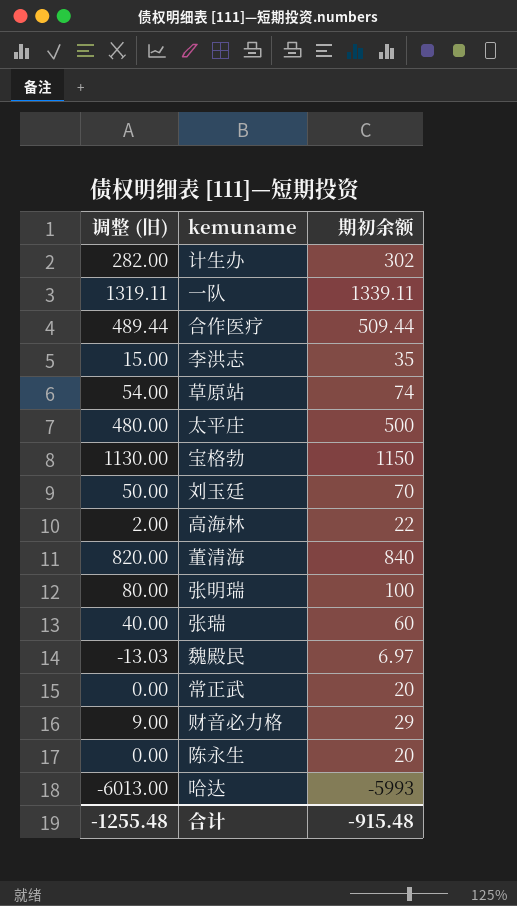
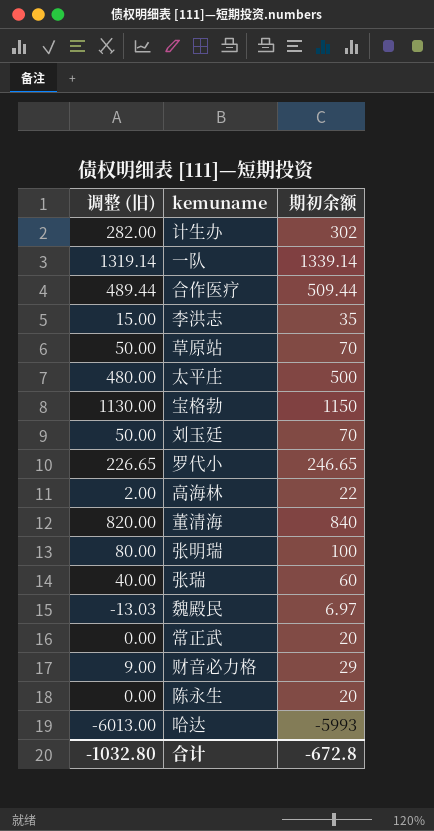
一队 | 调整 (旧): 1319.11 -> 1319.14
一队 | 期初余额: 1339.11 -> 1339.14
草原站 | 调整 (旧): 54.00 -> 50.00
草原站 | 期初余额: 74 -> 70
row 罗代小: none -> 226.65 | 246.65
合计 | 调整 (旧): -1255.48 -> -1032.80
合计 | 期初余额: -915.48 -> -672.8

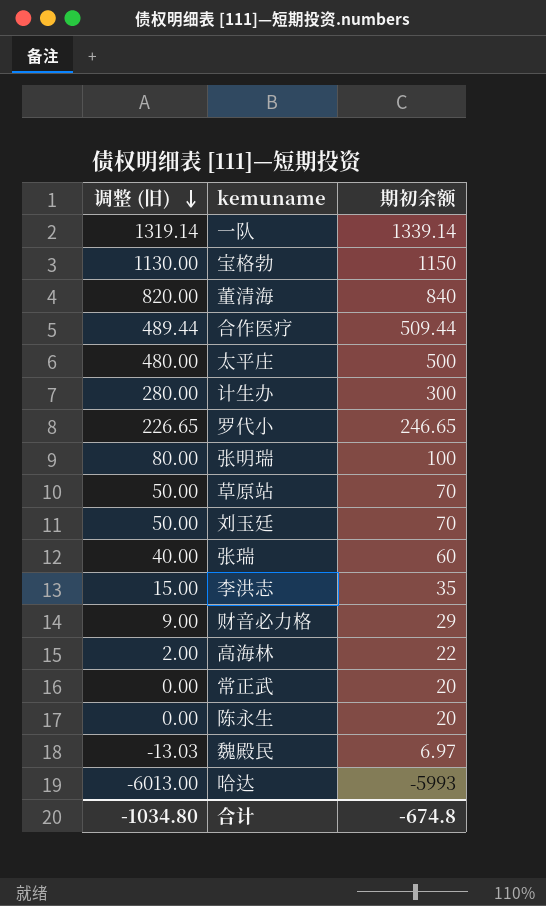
row order: none -> 调整 (旧) descending
计生办 | 调整 (旧): 282.00 -> 280.00
计生办 | 期初余额: 302 -> 300
合计 | 调整 (旧): -1032.80 -> -1034.80
合计 | 期初余额: -672.8 -> -674.8

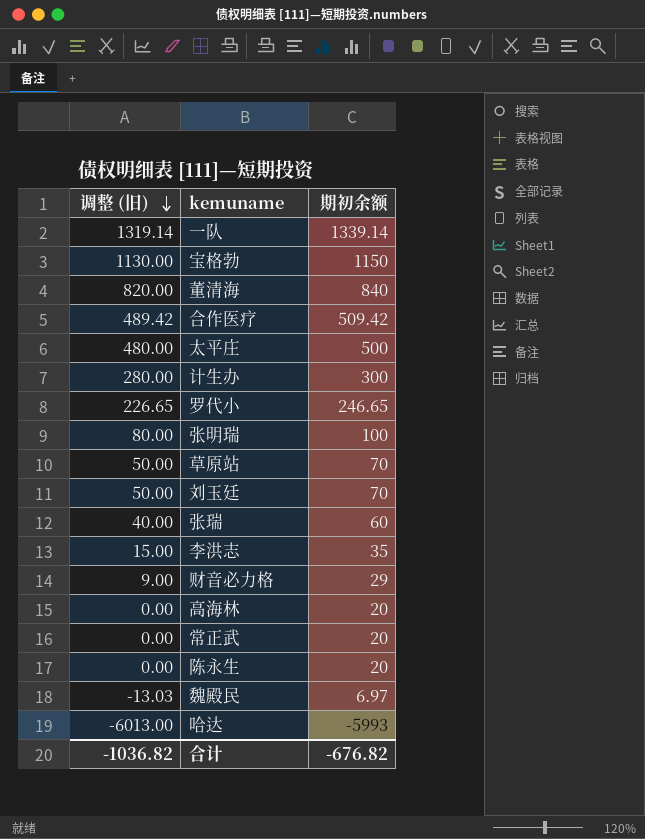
合作医疗 | 调整 (旧): 489.44 -> 489.42
合作医疗 | 期初余额: 509.44 -> 509.42
高海林 | 调整 (旧): 2.00 -> 0.00
高海林 | 期初余额: 22 -> 20
合计 | 调整 (旧): -1034.80 -> -1036.82
合计 | 期初余额: -674.8 -> -676.82

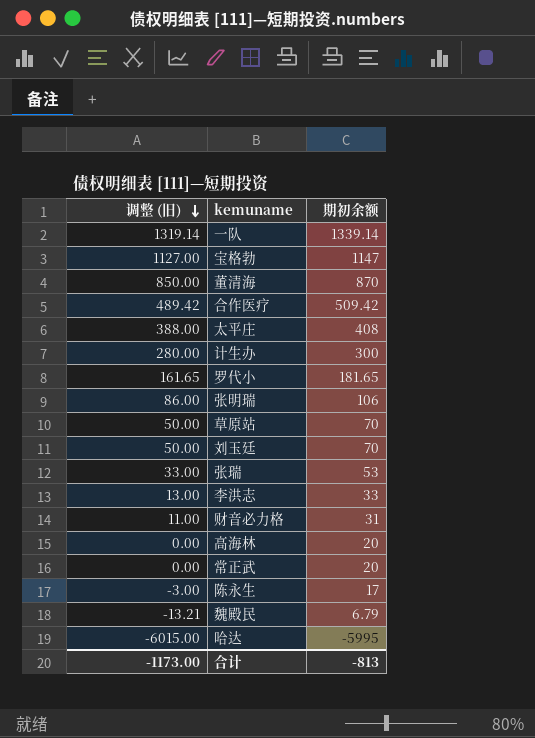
宝格勃 | 调整 (旧): 1130.00 -> 1127.00
宝格勃 | 期初余额: 1150 -> 1147
董清海 | 调整 (旧): 820.00 -> 850.00
董清海 | 期初余额: 840 -> 870
太平庄 | 调整 (旧): 480.00 -> 388.00
太平庄 | 期初余额: 500 -> 408
罗代小 | 调整 (旧): 226.65 -> 161.65
罗代小 | 期初余额: 246.65 -> 181.65
张明瑞 | 调整 (旧): 80.00 -> 86.00
张明瑞 | 期初余额: 100 -> 106
张瑞 | 调整 (旧): 40.00 -> 33.00
张瑞 | 期初余额: 60 -> 53
李洪志 | 调整 (旧): 15.00 -> 13.00
李洪志 | 期初余额: 35 -> 33
财音必力格 | 调整 (旧): 9.00 -> 11.00
财音必力格 | 期初余额: 29 -> 31
陈永生 | 调整 (旧): 0.00 -> -3.00
陈永生 | 期初余额: 20 -> 17
魏殿民 | 调整 (旧): -13.03 -> -13.21
魏殿民 | 期初余额: 6.97 -> 6.79
哈达 | 调整 (旧): -6013.00 -> -6015.00
哈达 | 期初余额: -5993 -> -5995
合计 | 调整 (旧): -1036.82 -> -1173.00
合计 | 期初余额: -676.82 -> -813

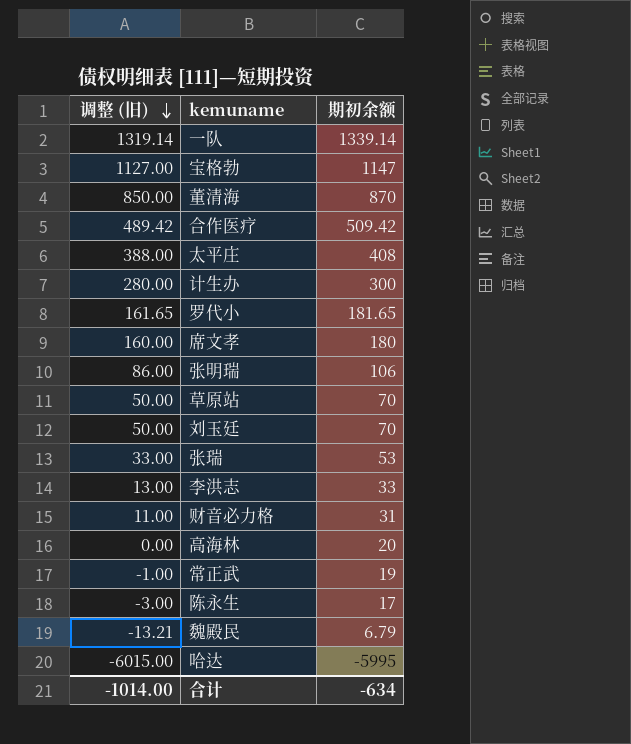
row 席文孝: none -> 160.00 | 180
常正武 | 调整 (旧): 0.00 -> -1.00
常正武 | 期初余额: 20 -> 19
合计 | 调整 (旧): -1173.00 -> -1014.00
合计 | 期初余额: -813 -> -634

